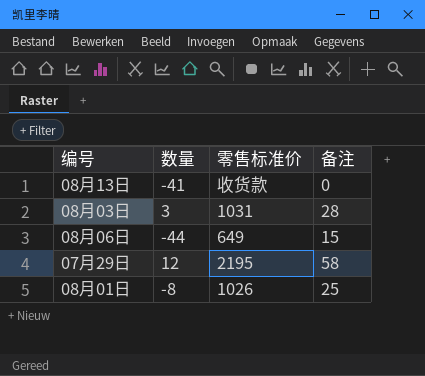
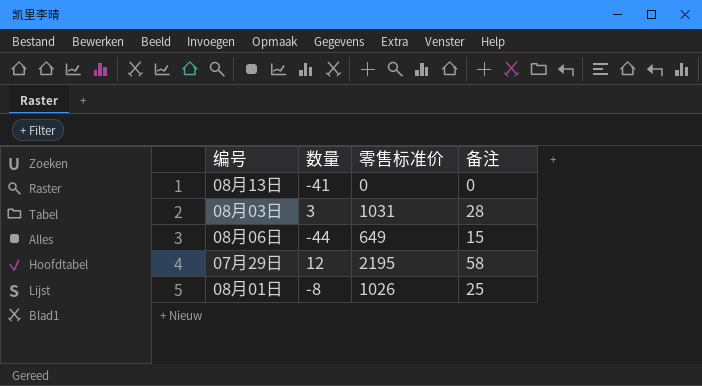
08月13日 | 零售标准价: 收货款 -> 0

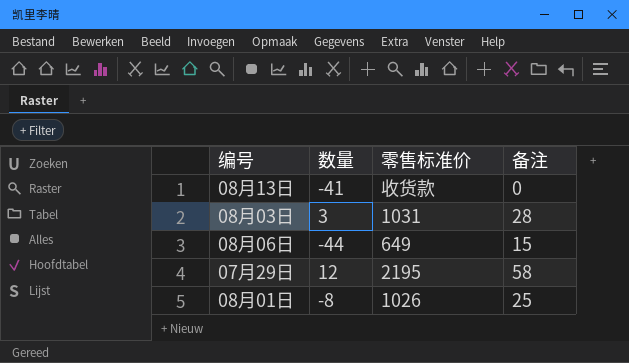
08月13日 | 零售标准价: 0 -> 收货款

